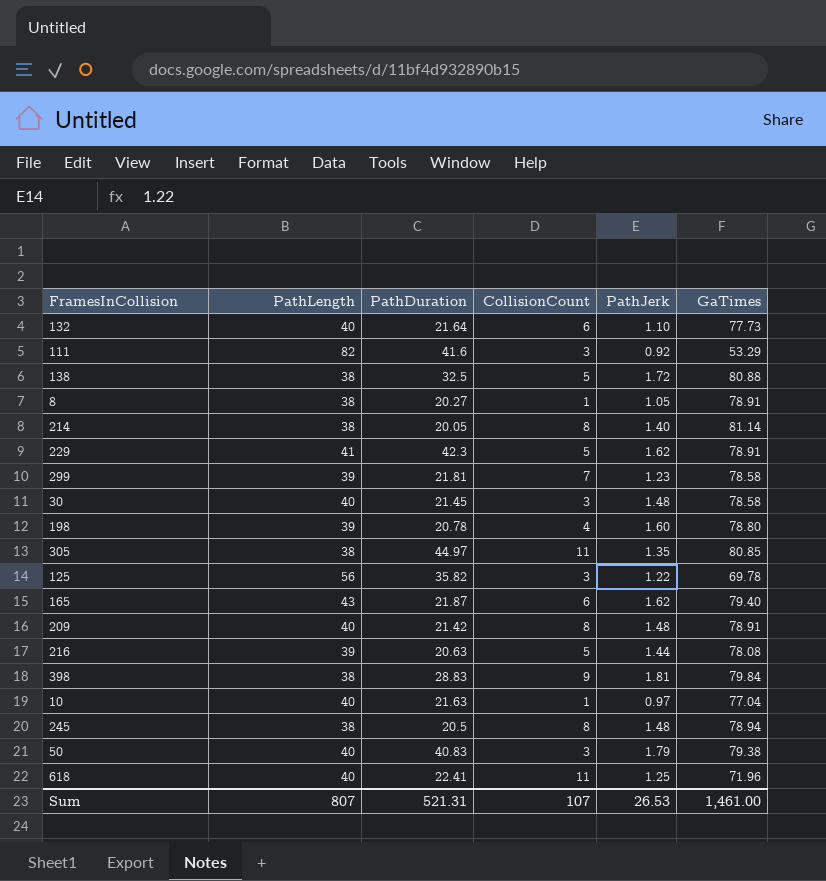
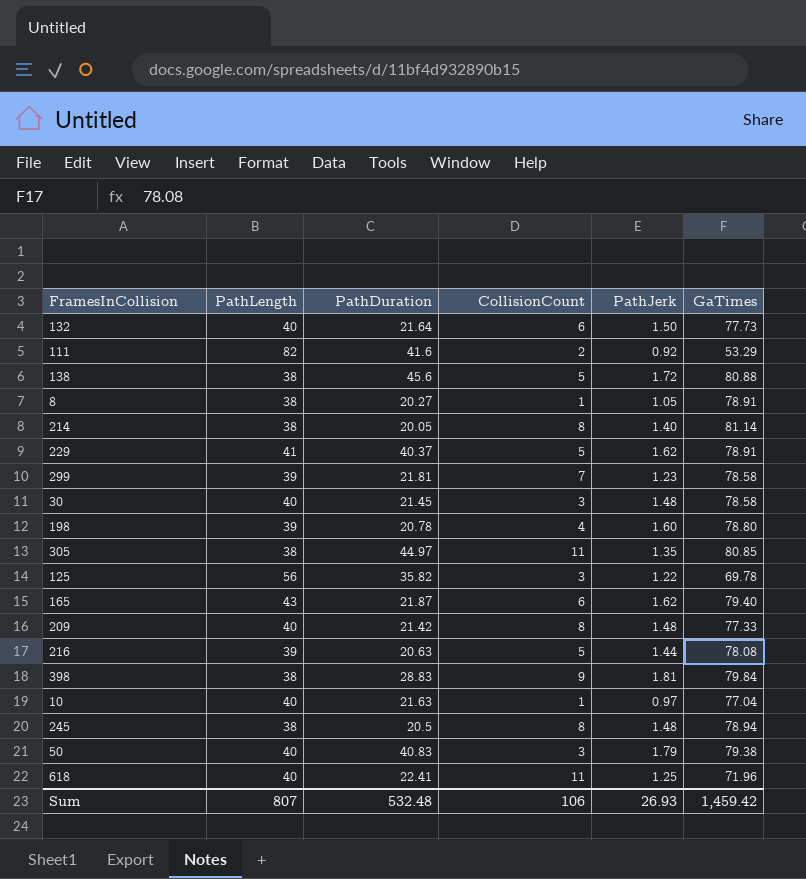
132 | PathJerk: 1.10 -> 1.50
111 | CollisionCount: 3 -> 2
138 | PathDuration: 32.5 -> 45.6
229 | PathDuration: 42.3 -> 40.37
209 | GaTimes: 78.91 -> 77.33
Sum | PathDuration: 521.31 -> 532.48
Sum | CollisionCount: 107 -> 106
Sum | PathJerk: 26.53 -> 26.93
Sum | GaTimes: 1,461.00 -> 1,459.42

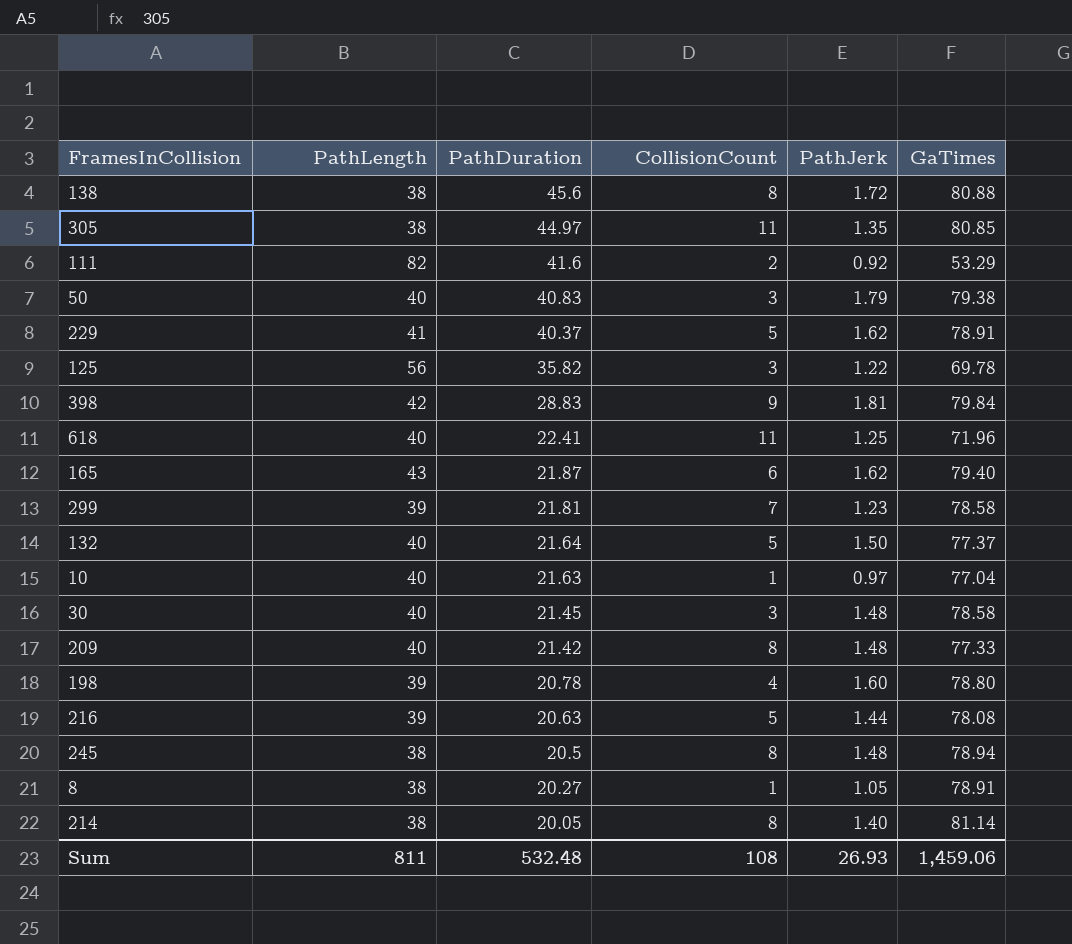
row order: none -> PathDuration descending
138 | CollisionCount: 5 -> 8
398 | PathLength: 38 -> 42
132 | CollisionCount: 6 -> 5
132 | GaTimes: 77.73 -> 77.37
Sum | PathLength: 807 -> 811
Sum | CollisionCount: 106 -> 108
Sum | GaTimes: 1,459.42 -> 1,459.06

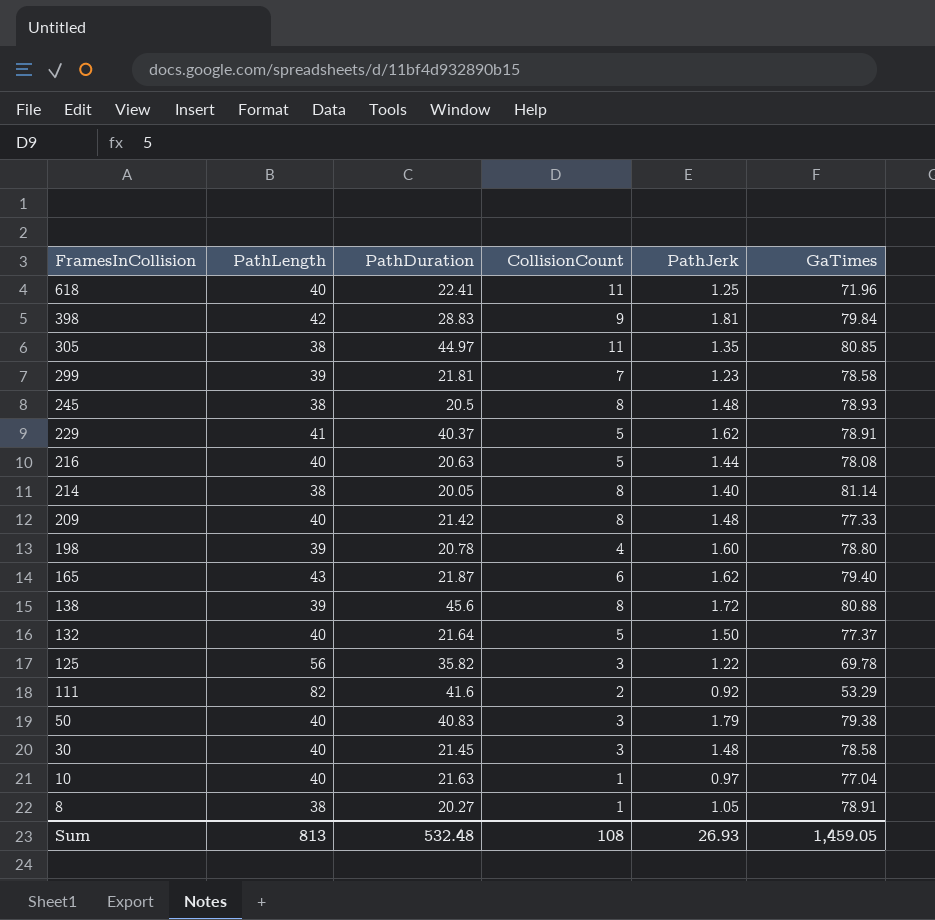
row order: PathDuration descending -> FramesInCollision descending
245 | GaTimes: 78.94 -> 78.93
216 | PathLength: 39 -> 40
138 | PathLength: 38 -> 39
Sum | PathLength: 811 -> 813
Sum | GaTimes: 1,459.06 -> 1,459.05

